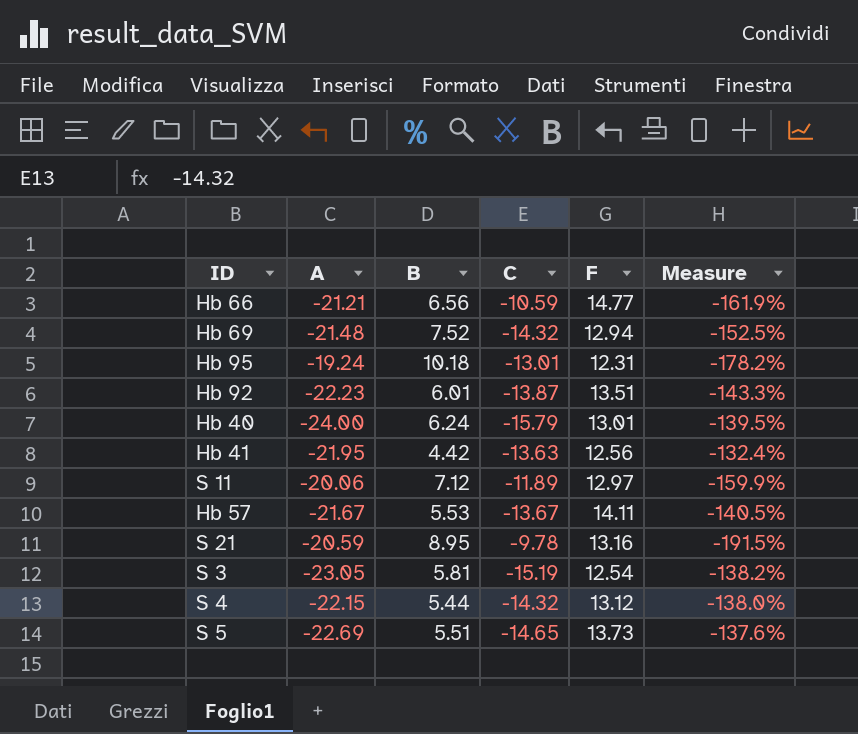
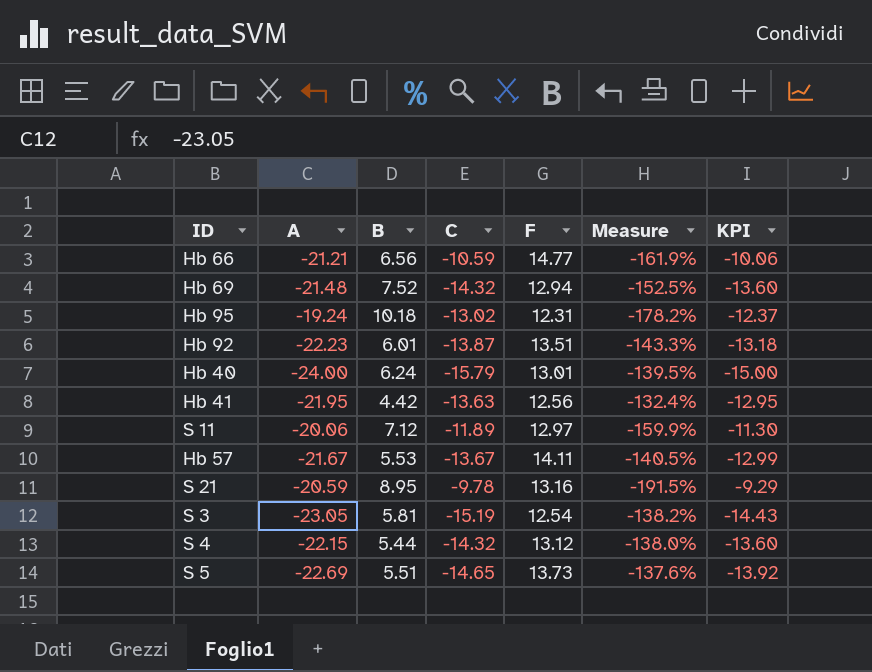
column KPI | formula: none -> [C] * 0.95
Hb 95 | C: -13.01 -> -13.02

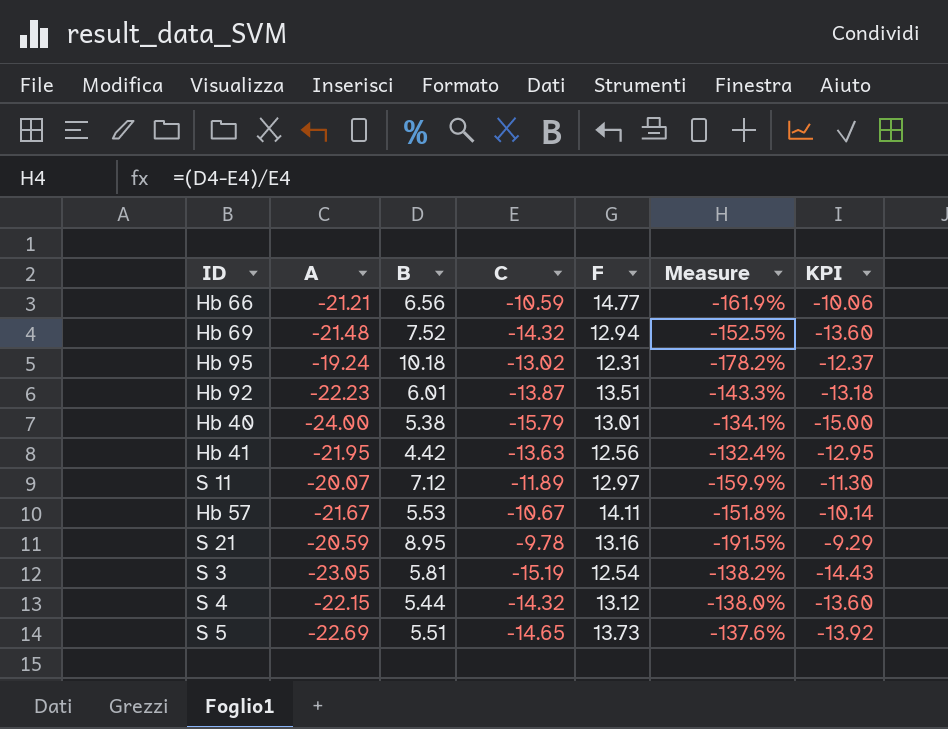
Hb 40 | B: 6.24 -> 5.38
Hb 40 | Measure: -139.5% -> -134.1%
S 11 | A: -20.06 -> -20.07
Hb 57 | C: -13.67 -> -10.67
Hb 57 | Measure: -140.5% -> -151.8%
Hb 57 | KPI: -12.99 -> -10.14

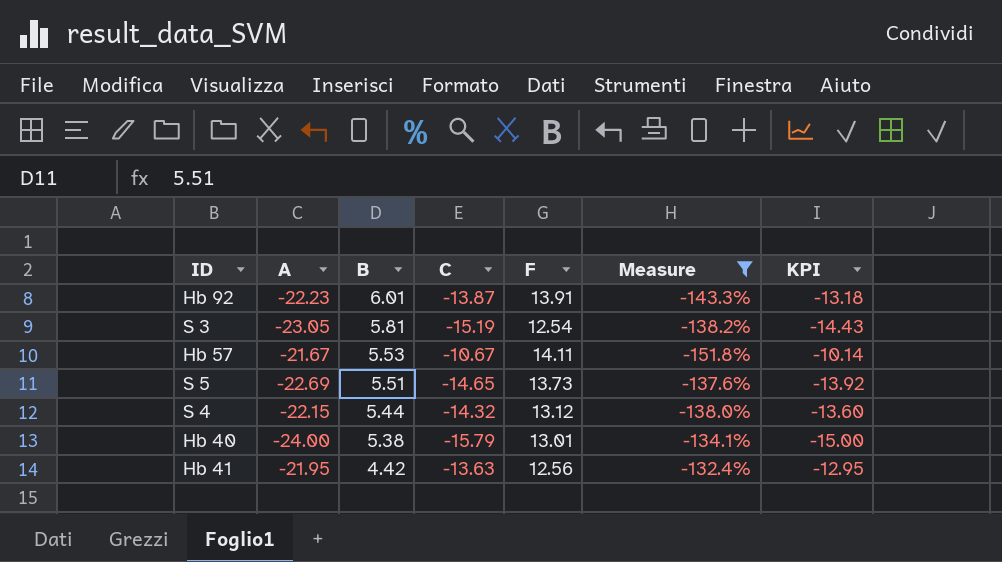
filter: none -> Measure >= -151.8%
row order: none -> B descending
Hb 92 | F: 13.51 -> 13.91

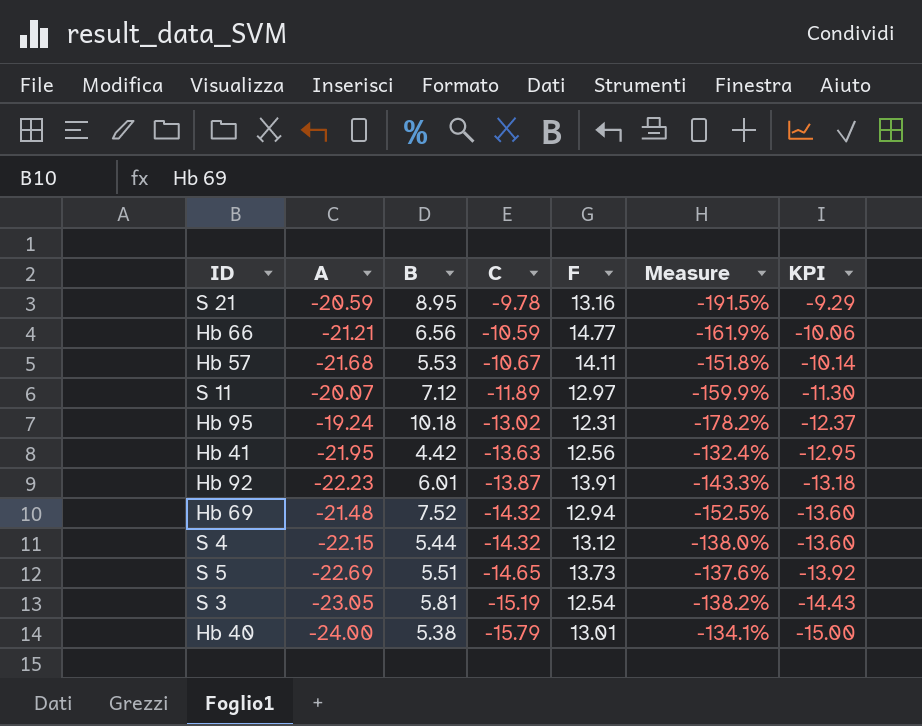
filter: Measure >= -151.8% -> none
row order: B descending -> C descending
Hb 57 | A: -21.67 -> -21.68

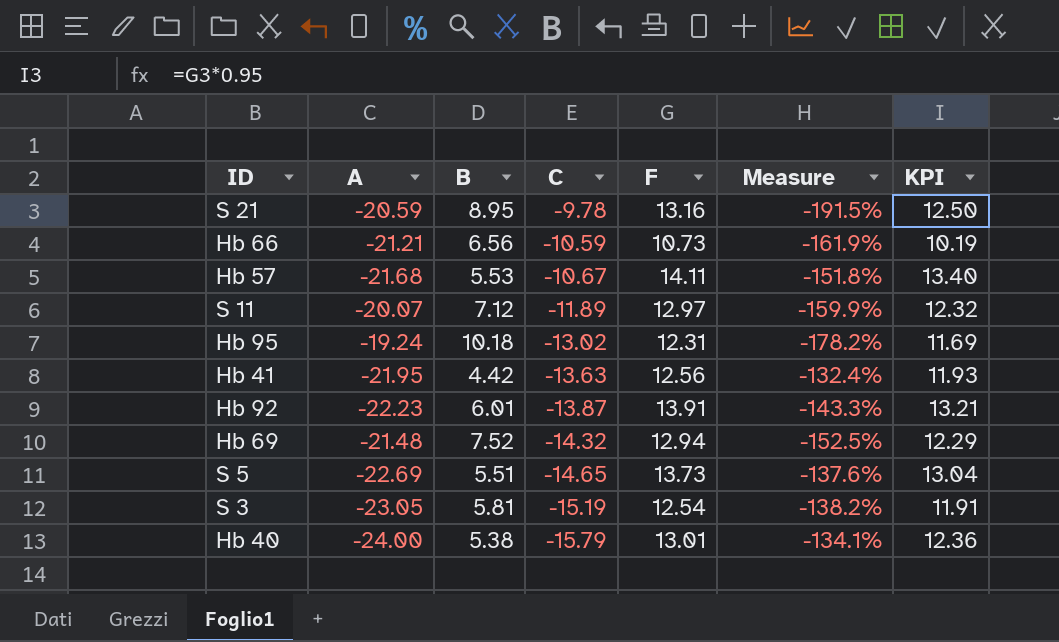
column KPI | formula: [C] * 0.95 -> [F] * 0.95
row S 4: -22.15 | 5.44 | -14.32 | 13.12 | -138.0% | -13.60 -> none
Hb 66 | F: 14.77 -> 10.73

